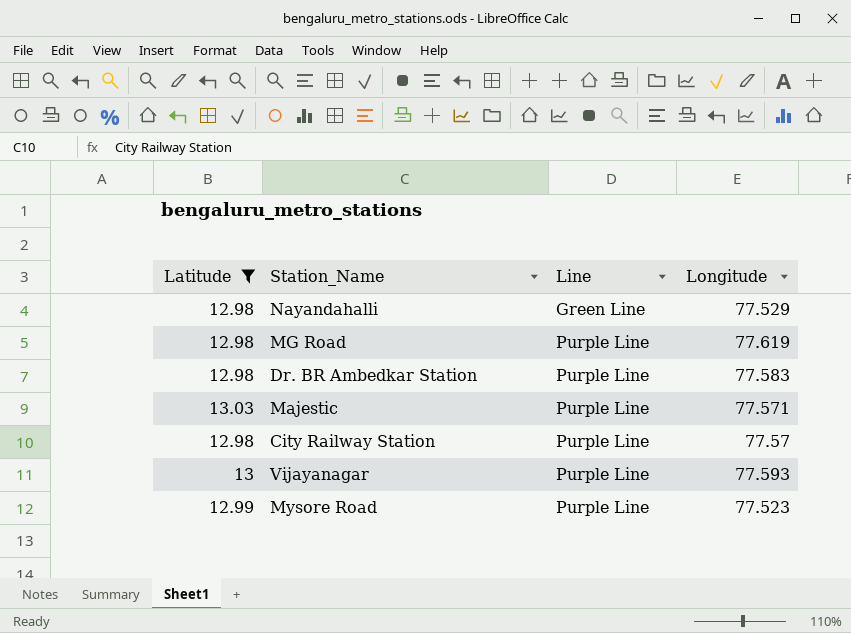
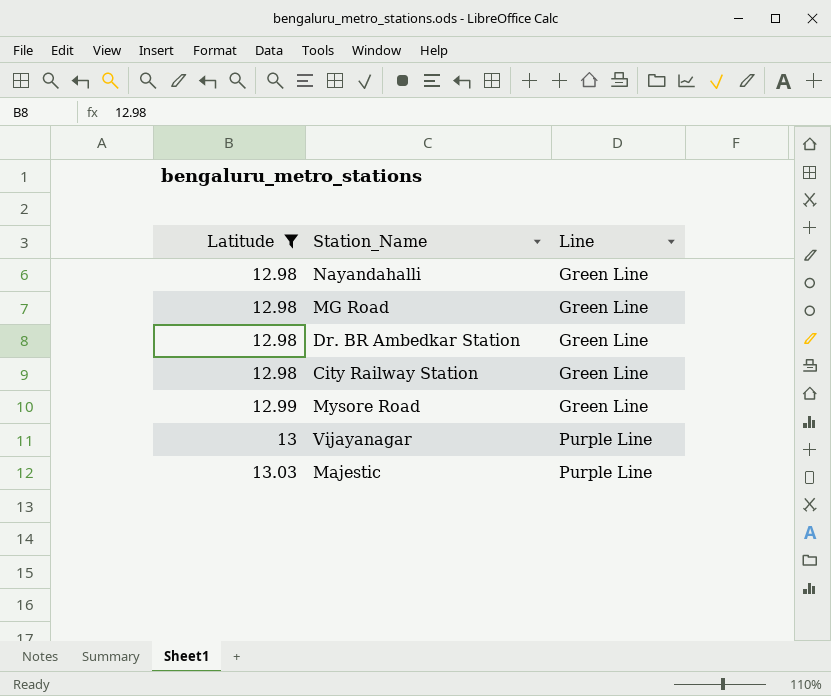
row order: Line ascending -> Latitude ascending
column Longitude | position: 4 -> none
MG Road | Line: Purple Line -> Green Line
Dr. BR Ambedkar Station | Line: Purple Line -> Green Line
City Railway Station | Line: Purple Line -> Green Line
Mysore Road | Line: Purple Line -> Green Line

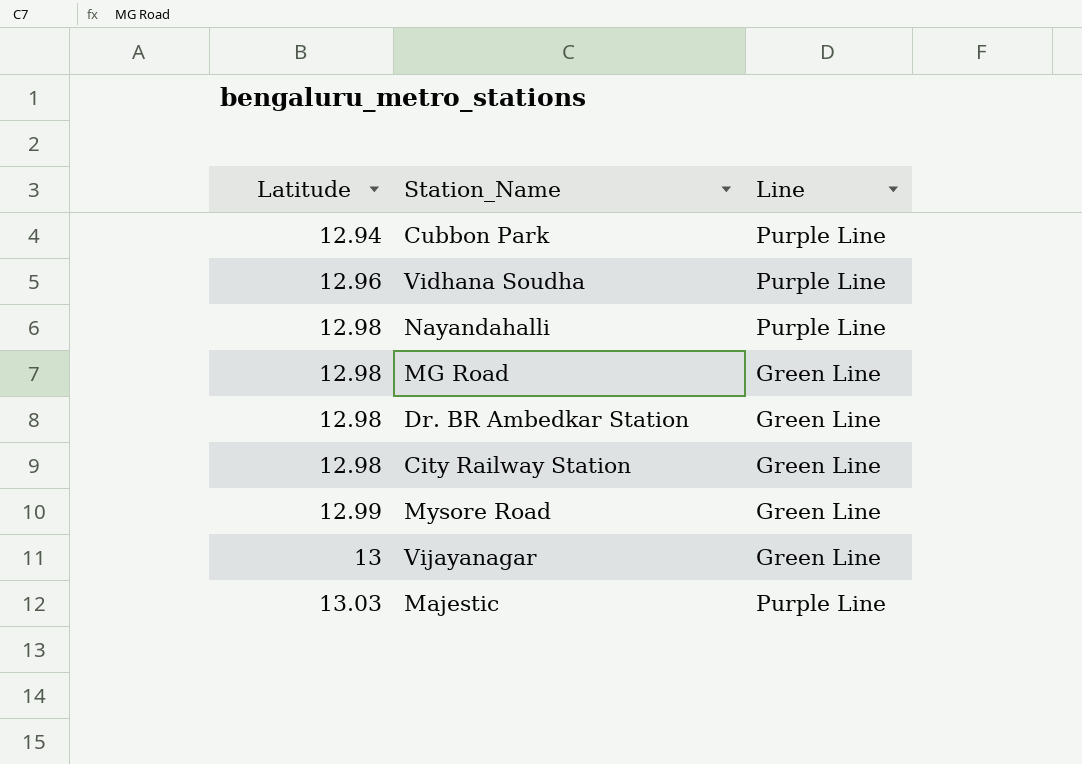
filter: Latitude >= 12.98 -> none
Nayandahalli | Line: Green Line -> Purple Line
Vijayanagar | Line: Purple Line -> Green Line

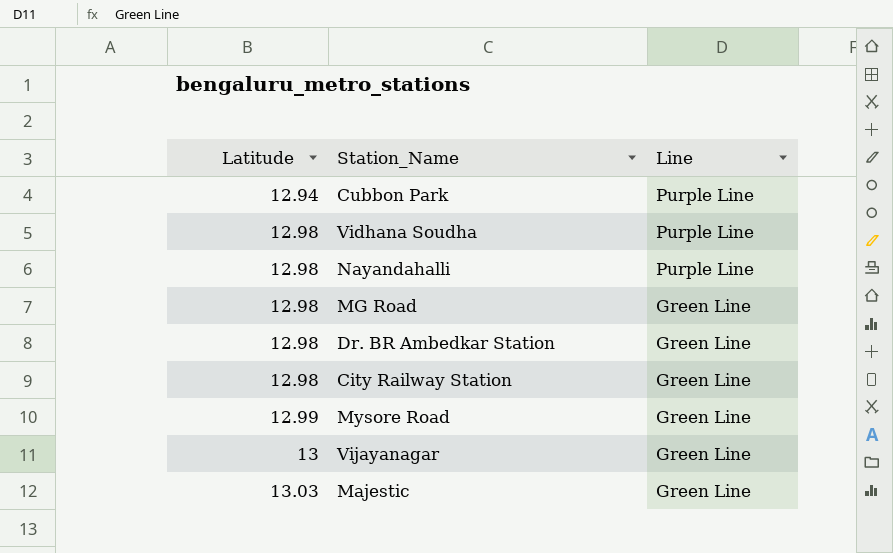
Vidhana Soudha | Latitude: 12.96 -> 12.98
Majestic | Line: Purple Line -> Green Line

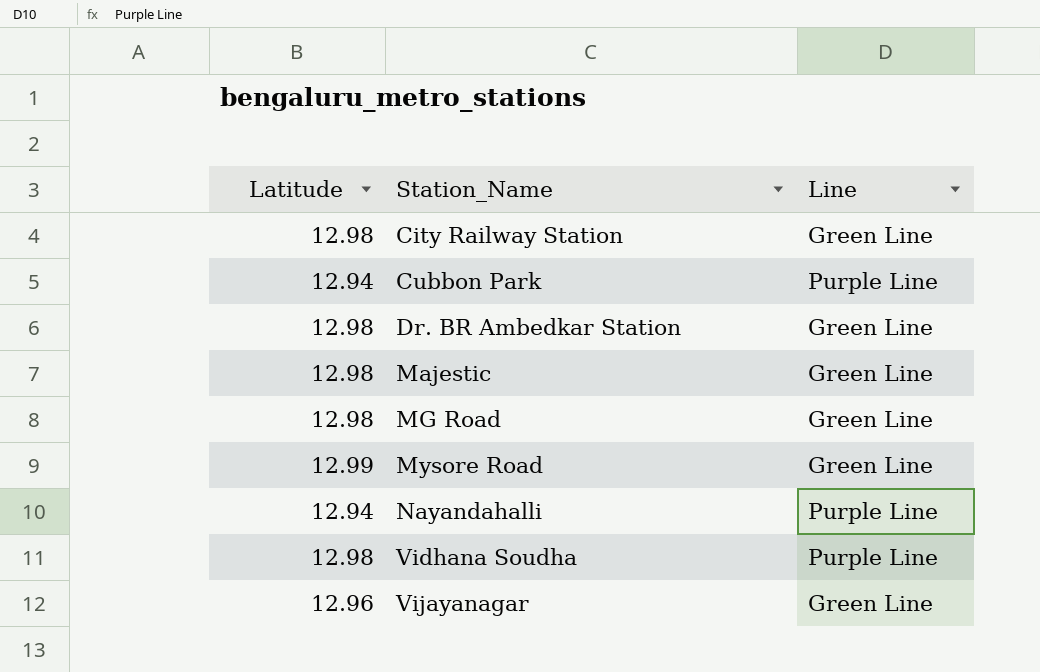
row order: Latitude ascending -> Station_Name ascending
Majestic | Latitude: 13.03 -> 12.98
Nayandahalli | Latitude: 12.98 -> 12.94
Vijayanagar | Latitude: 13 -> 12.96

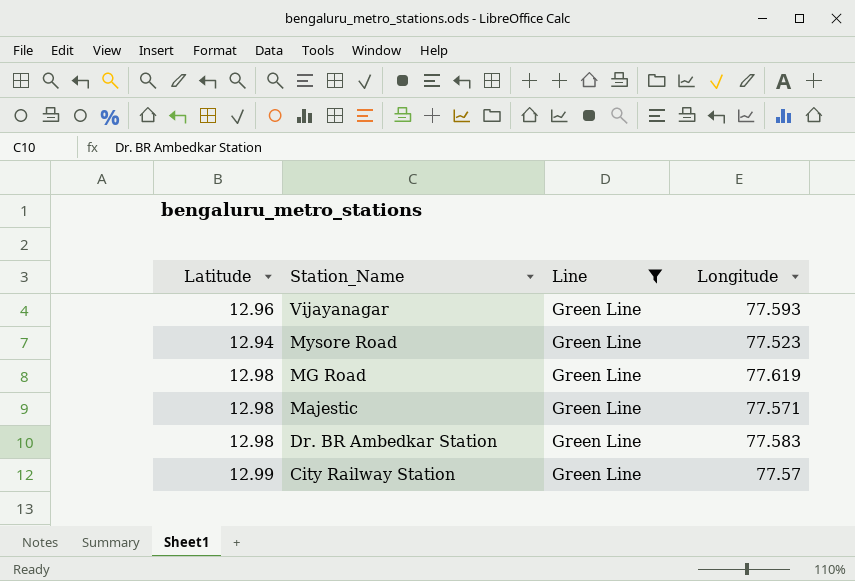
filter: none -> Line = Green Line
row order: Station_Name ascending -> Station_Name descending
column Longitude | position: none -> 4
Mysore Road | Latitude: 12.99 -> 12.94
City Railway Station | Latitude: 12.98 -> 12.99

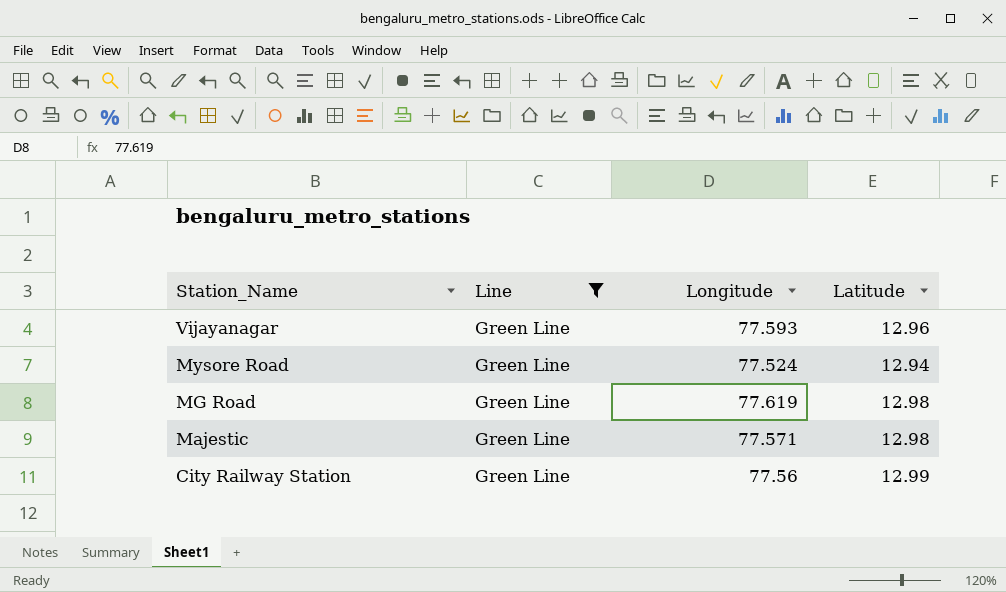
column Latitude | position: 1 -> 4
row Dr. BR Ambedkar Station: 12.98 | Green Line | 77.583 -> none
Mysore Road | Longitude: 77.523 -> 77.524
City Railway Station | Longitude: 77.57 -> 77.56

